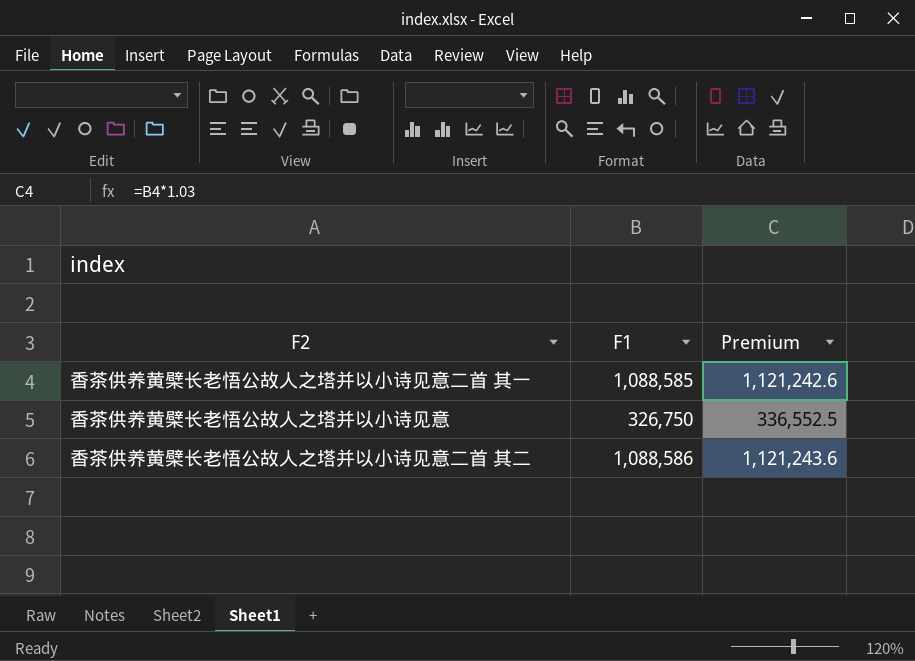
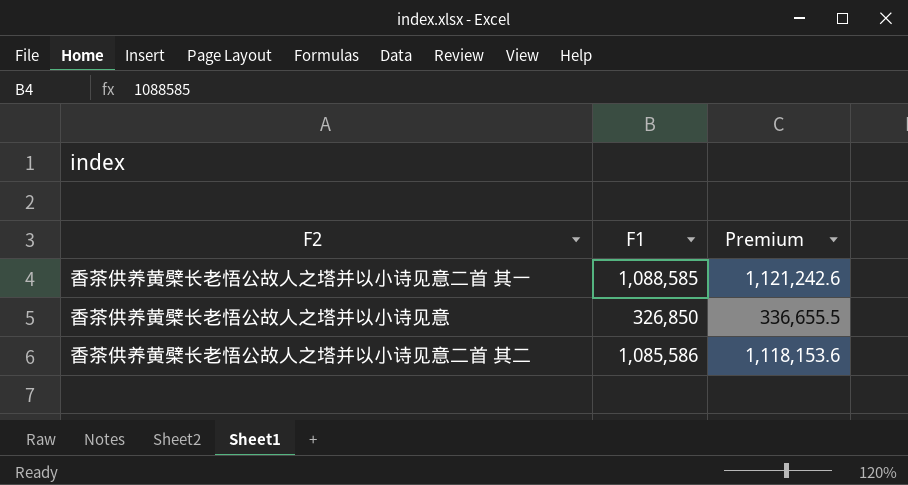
香茶供养黄檗长老悟公故人之塔并以小诗见意 | F1: 326,750 -> 326,850
香茶供养黄檗长老悟公故人之塔并以小诗见意 | Premium: 336,552.5 -> 336,655.5
香茶供养黄檗长老悟公故人之塔并以小诗见意二首 其二 | F1: 1,088,586 -> 1,085,586
香茶供养黄檗长老悟公故人之塔并以小诗见意二首 其二 | Premium: 1,121,243.6 -> 1,118,153.6

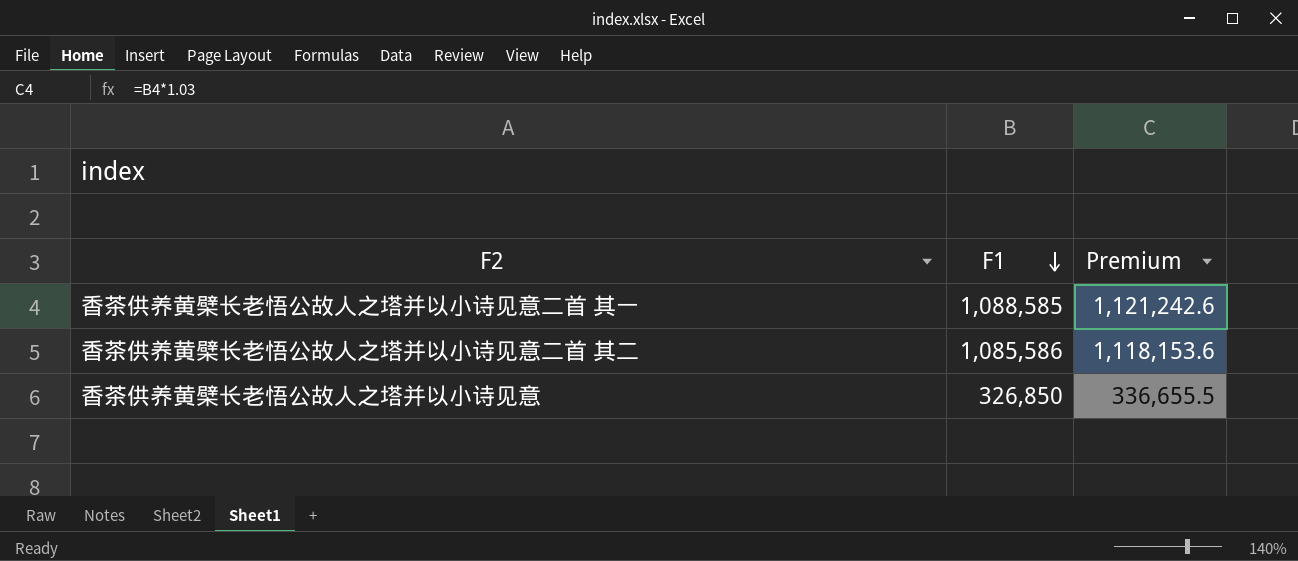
row order: none -> F1 descending

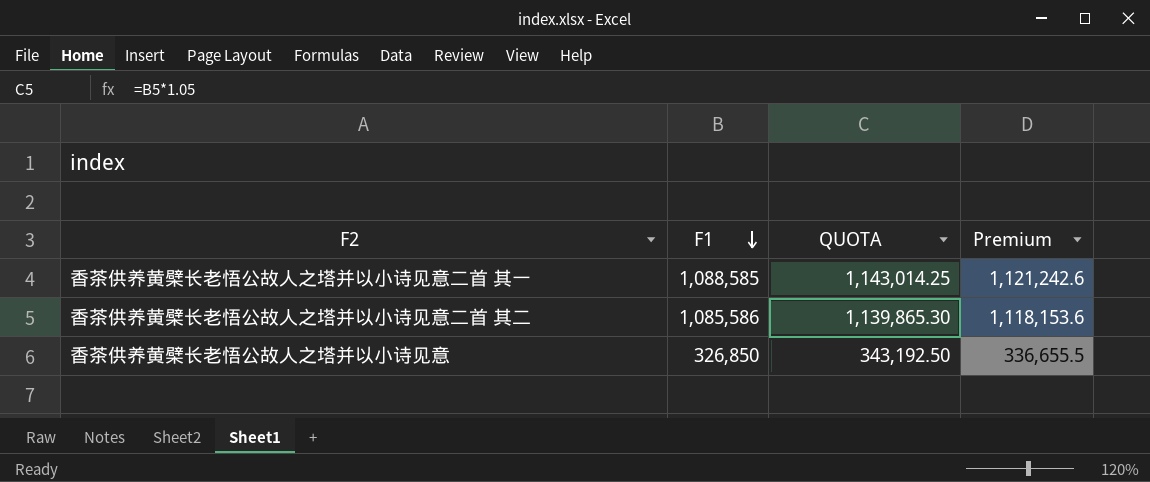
column QUOTA | formula: none -> [F1] * 1.05

